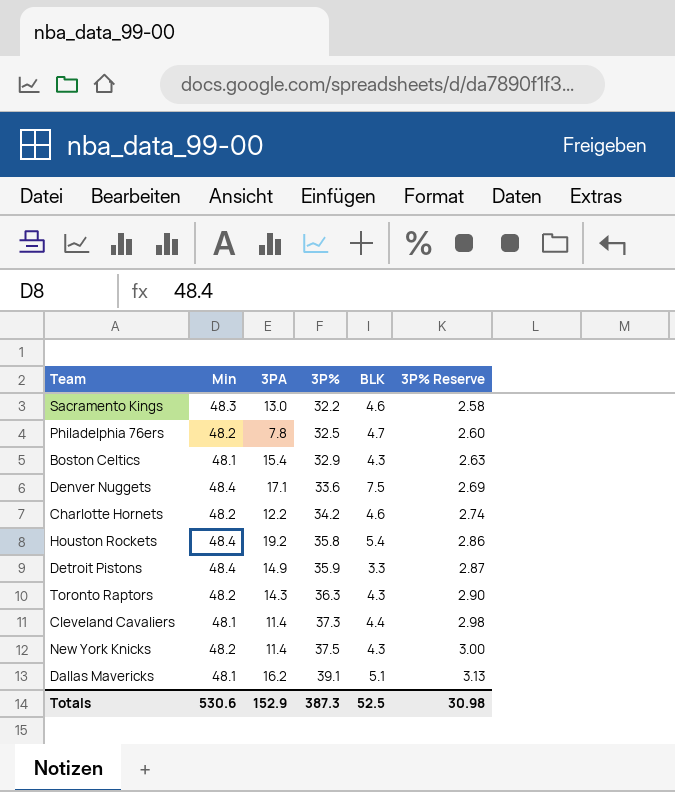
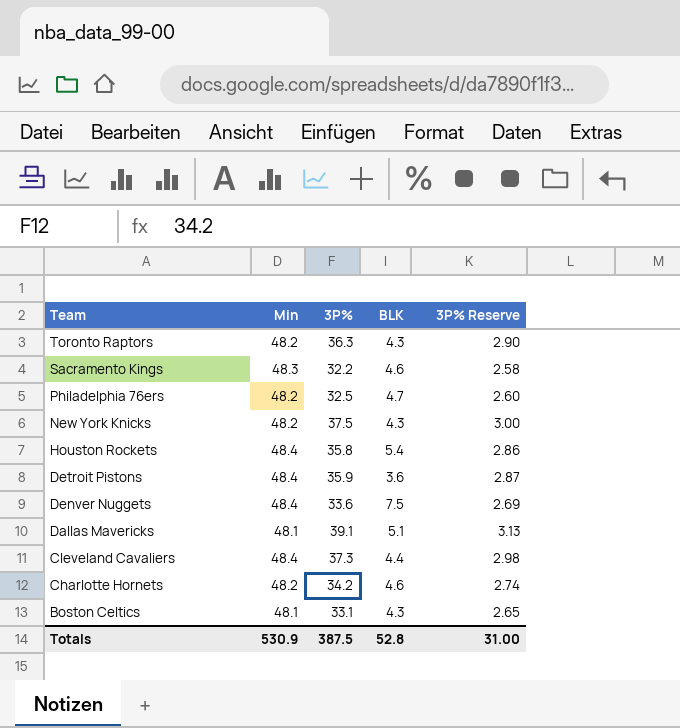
row order: 3P% ascending -> Team descending
column 3PA | position: 3 -> none
Detroit Pistons | BLK: 3.3 -> 3.6
Cleveland Cavaliers | Min: 48.1 -> 48.4
Boston Celtics | 3P%: 32.9 -> 33.1
Boston Celtics | 3P% Reserve: 2.63 -> 2.65
Totals | Min: 530.6 -> 530.9
Totals | 3P%: 387.3 -> 387.5
Totals | BLK: 52.5 -> 52.8
Totals | 3P% Reserve: 30.98 -> 31.00

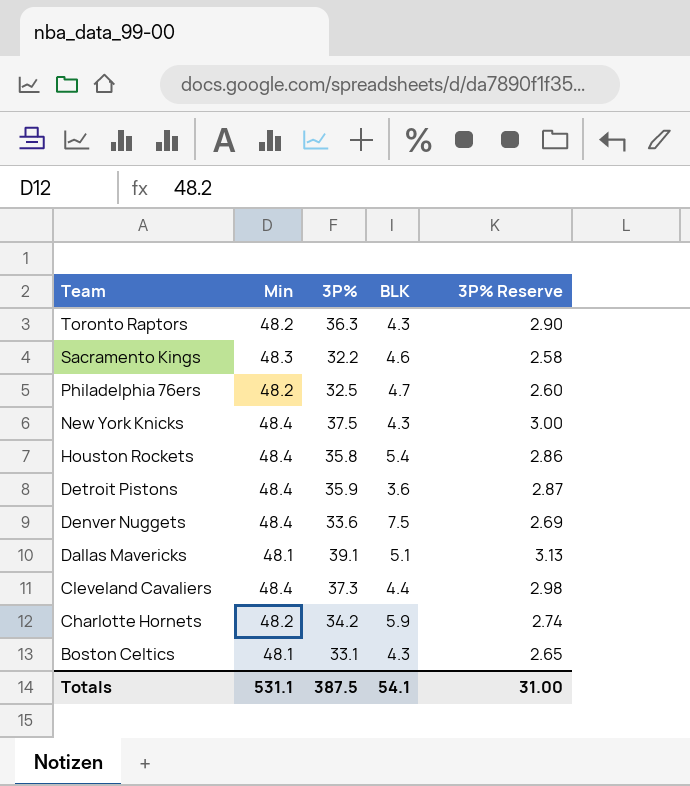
New York Knicks | Min: 48.2 -> 48.4
Charlotte Hornets | BLK: 4.6 -> 5.9
Totals | Min: 530.9 -> 531.1
Totals | BLK: 52.8 -> 54.1

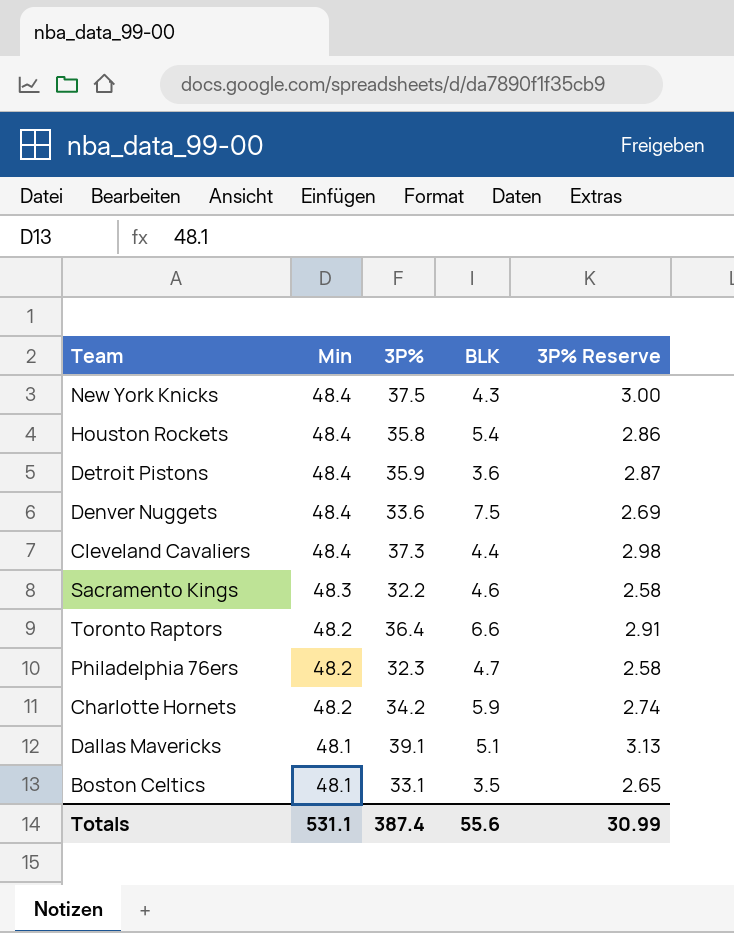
row order: Team descending -> Min descending
Toronto Raptors | 3P%: 36.3 -> 36.4
Toronto Raptors | BLK: 4.3 -> 6.6
Toronto Raptors | 3P% Reserve: 2.90 -> 2.91
Philadelphia 76ers | 3P%: 32.5 -> 32.3
Philadelphia 76ers | 3P% Reserve: 2.60 -> 2.58
Boston Celtics | BLK: 4.3 -> 3.5
Totals | 3P%: 387.5 -> 387.4
Totals | BLK: 54.1 -> 55.6
Totals | 3P% Reserve: 31.00 -> 30.99

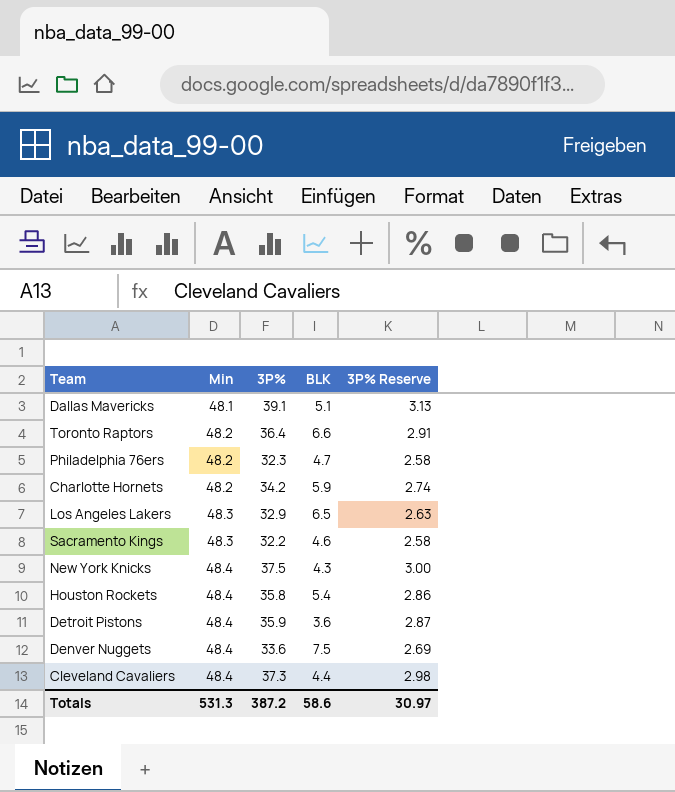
row order: Min descending -> Min ascending
row Boston Celtics: 48.1 | 33.1 | 3.5 | 2.65 -> none
row Los Angeles Lakers: none -> 48.3 | 32.9 | 6.5 | 2.63
Totals | Min: 531.1 -> 531.3
Totals | 3P%: 387.4 -> 387.2
Totals | BLK: 55.6 -> 58.6
Totals | 3P% Reserve: 30.99 -> 30.97

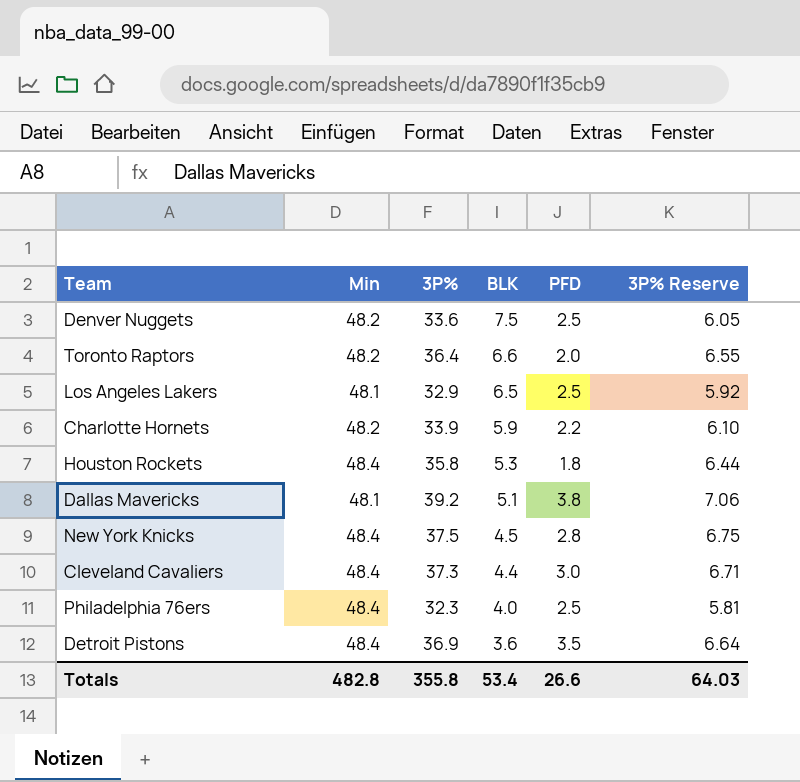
row order: Min ascending -> BLK descending
column PFD | position: none -> 5
column 3P% Reserve | formula: [3P%] * 0.08 -> [3P%] * 0.18
row Sacramento Kings: 48.3 | 32.2 | 4.6 | 2.58 -> none
Denver Nuggets | Min: 48.4 -> 48.2
Los Angeles Lakers | Min: 48.3 -> 48.1
Charlotte Hornets | 3P%: 34.2 -> 33.9
Houston Rockets | BLK: 5.4 -> 5.3
Dallas Mavericks | 3P%: 39.1 -> 39.2
New York Knicks | BLK: 4.3 -> 4.5
Philadelphia 76ers | Min: 48.2 -> 48.4
Philadelphia 76ers | BLK: 4.7 -> 4.0
Detroit Pistons | 3P%: 35.9 -> 36.9
Totals | Min: 531.3 -> 482.8
Totals | 3P%: 387.2 -> 355.8
Totals | BLK: 58.6 -> 53.4
Totals | 3P% Reserve: 30.97 -> 64.03

